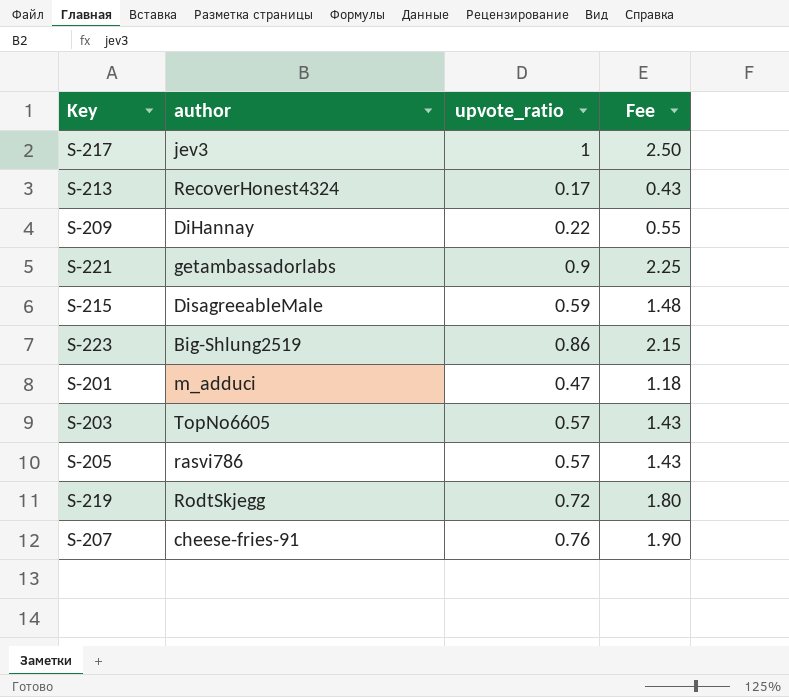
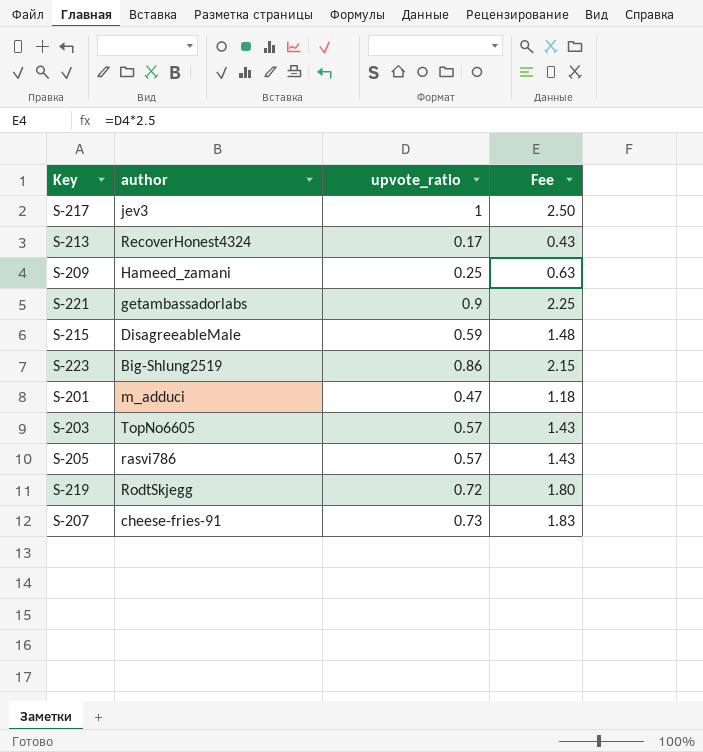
S-209 | author: DiHannay -> Hameed_zamani
S-209 | upvote_ratio: 0.22 -> 0.25
S-209 | Fee: 0.55 -> 0.63
S-207 | upvote_ratio: 0.76 -> 0.73
S-207 | Fee: 1.90 -> 1.83

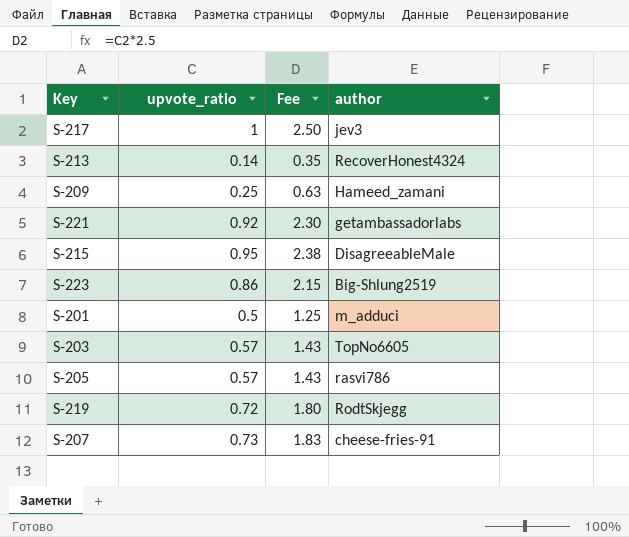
column author | position: 2 -> 4
S-213 | upvote_ratio: 0.17 -> 0.14
S-213 | Fee: 0.43 -> 0.35
S-221 | upvote_ratio: 0.9 -> 0.92
S-221 | Fee: 2.25 -> 2.30
S-215 | upvote_ratio: 0.59 -> 0.95
S-215 | Fee: 1.48 -> 2.38
S-201 | upvote_ratio: 0.47 -> 0.5
S-201 | Fee: 1.18 -> 1.25

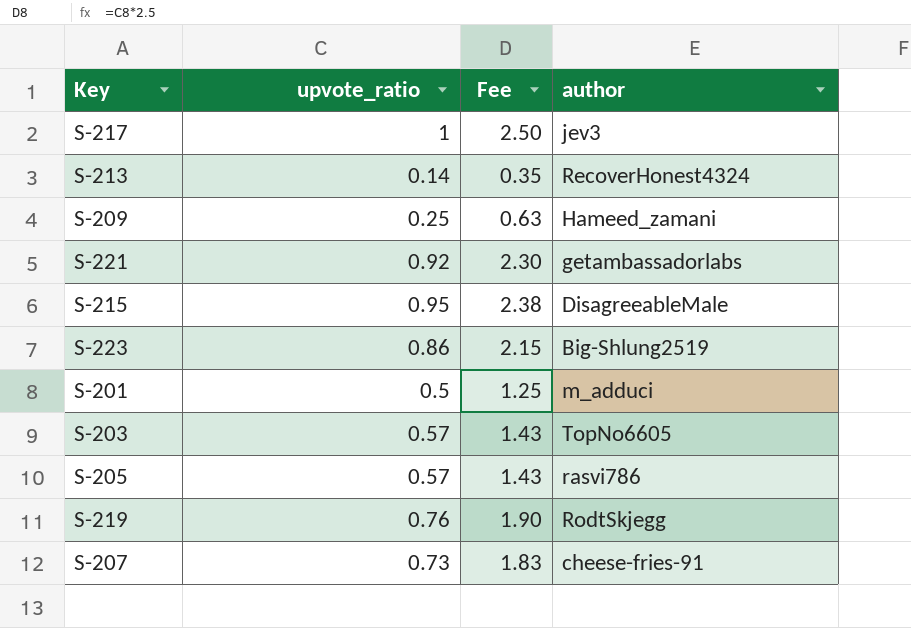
S-219 | upvote_ratio: 0.72 -> 0.76
S-219 | Fee: 1.80 -> 1.90

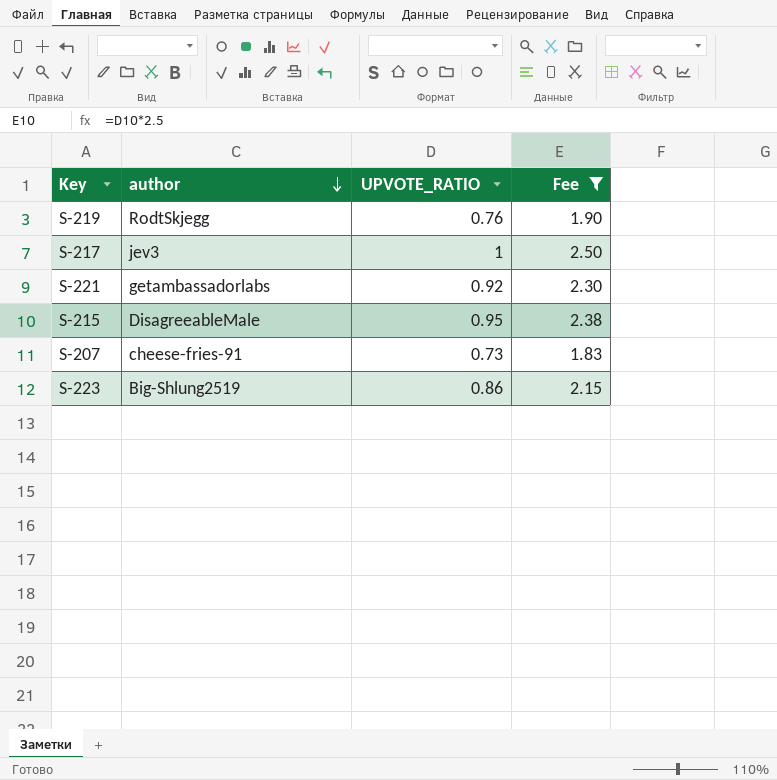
filter: none -> Fee >= 1.83
row order: none -> author descending
column author | position: 4 -> 2
column name: upvote_ratio -> UPVOTE_RATIO

